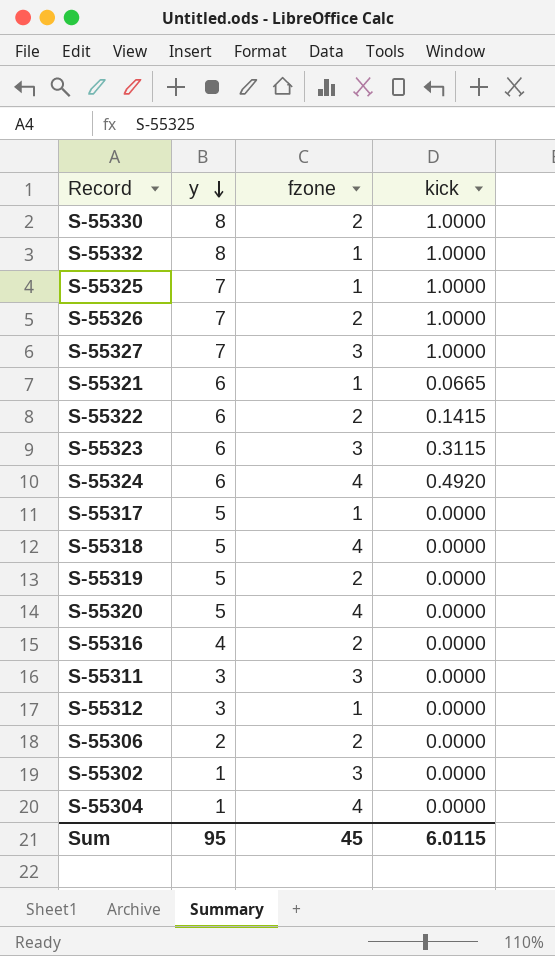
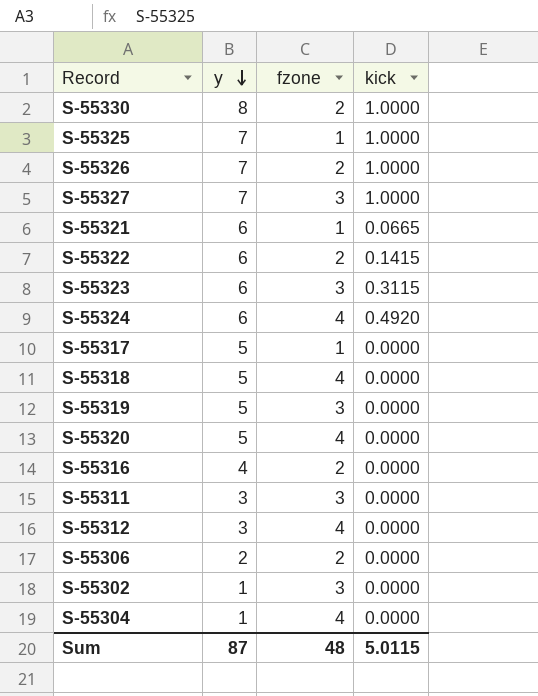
row S-55332: 8 | 1 | 1.0000 -> none
S-55319 | fzone: 2 -> 3
S-55312 | fzone: 1 -> 4
Sum | y: 95 -> 87
Sum | fzone: 45 -> 48
Sum | kick: 6.0115 -> 5.0115

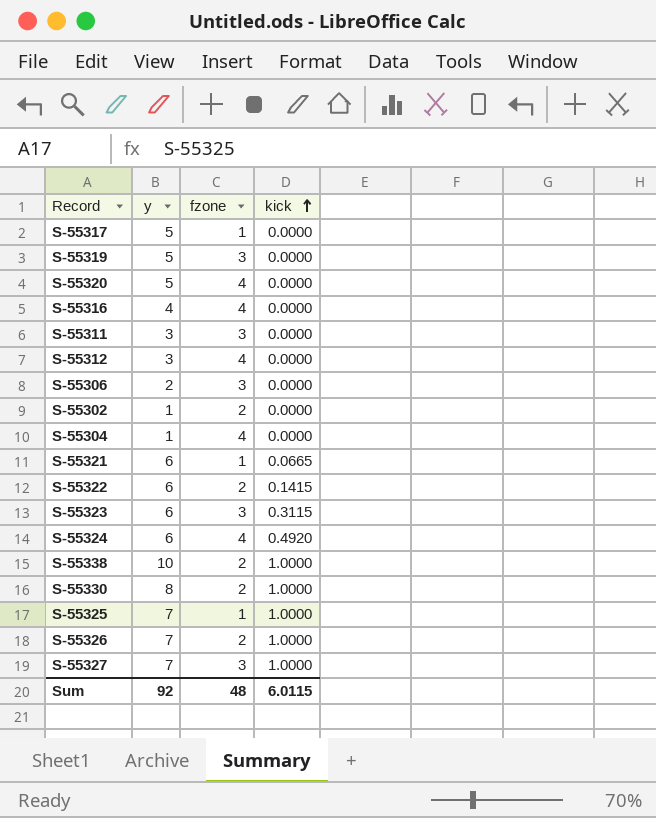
row order: y descending -> kick ascending
row S-55318: 5 | 4 | 0.0000 -> none
S-55316 | fzone: 2 -> 4
S-55306 | fzone: 2 -> 3
S-55302 | fzone: 3 -> 2
row S-55338: none -> 10 | 2 | 1.0000
Sum | y: 87 -> 92
Sum | kick: 5.0115 -> 6.0115

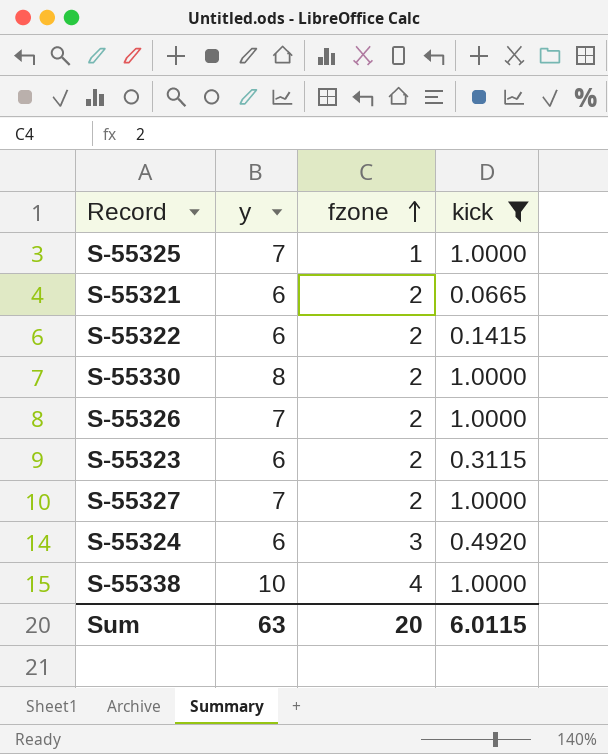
filter: none -> kick != 0.0000
row order: kick ascending -> fzone ascending
S-55321 | fzone: 1 -> 2
S-55323 | fzone: 3 -> 2
S-55327 | fzone: 3 -> 2
S-55324 | fzone: 4 -> 3
S-55338 | fzone: 2 -> 4
Sum | y: 92 -> 63
Sum | fzone: 48 -> 20

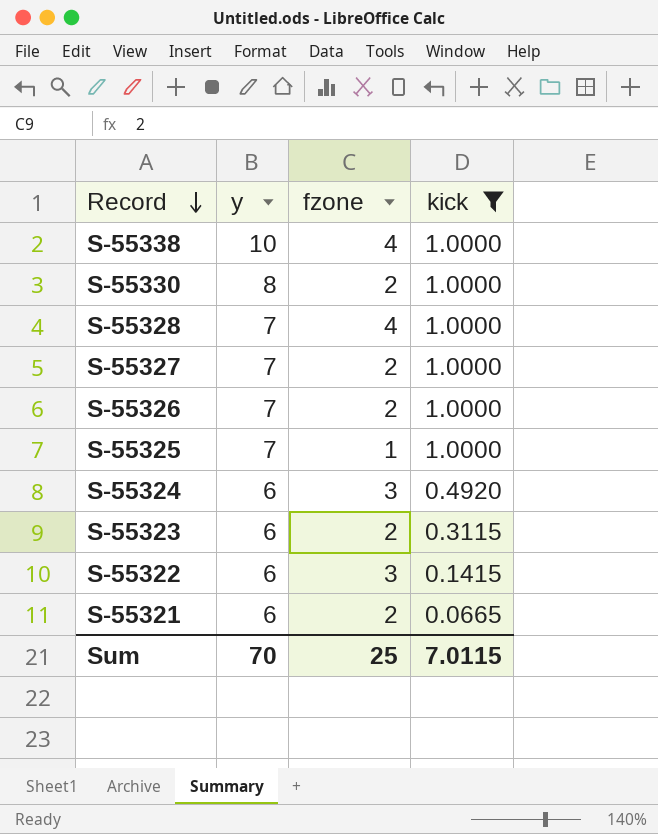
row order: fzone ascending -> Record descending
row S-55328: none -> 7 | 4 | 1.0000
S-55322 | fzone: 2 -> 3
Sum | y: 63 -> 70
Sum | fzone: 20 -> 25
Sum | kick: 6.0115 -> 7.0115

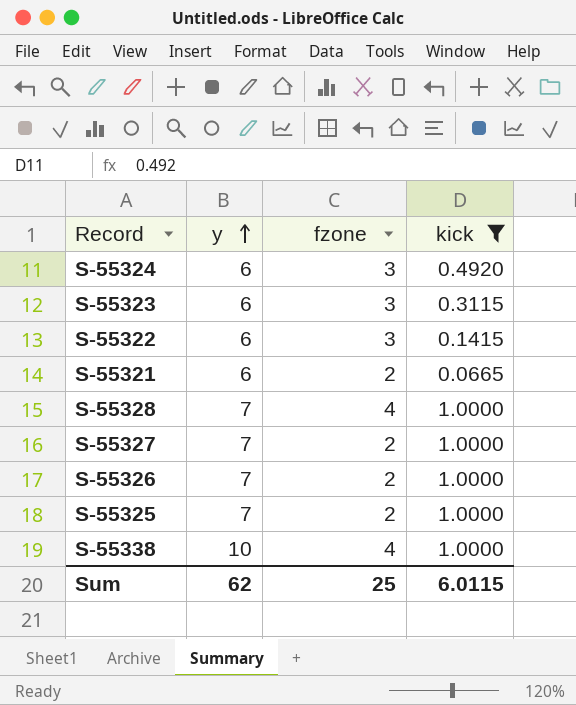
row order: Record descending -> y ascending
row S-55330: 8 | 2 | 1.0000 -> none
S-55323 | fzone: 2 -> 3
S-55325 | fzone: 1 -> 2
Sum | y: 70 -> 62
Sum | kick: 7.0115 -> 6.0115

